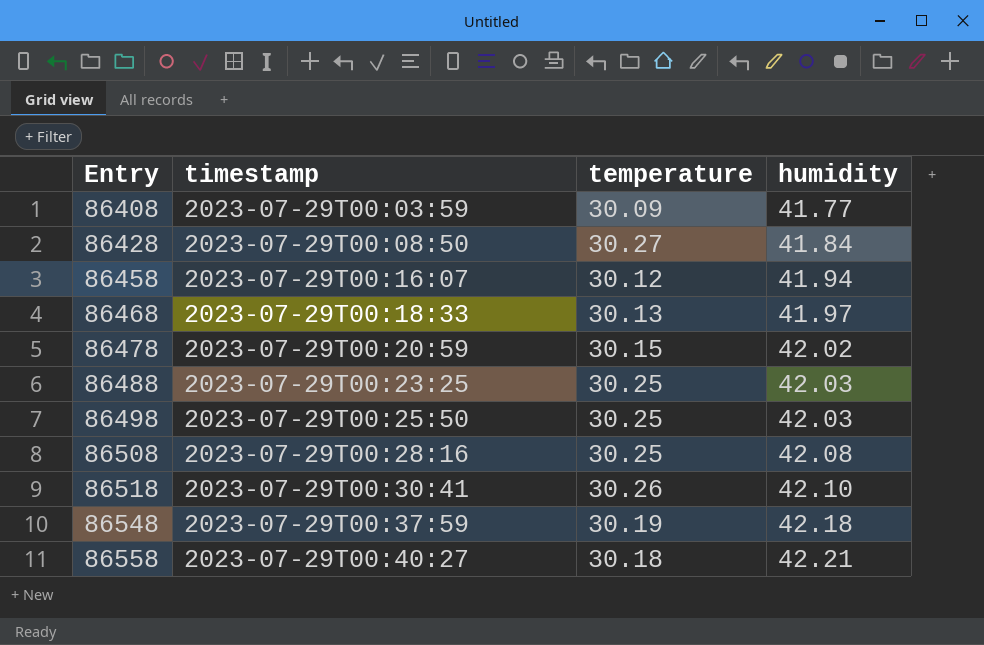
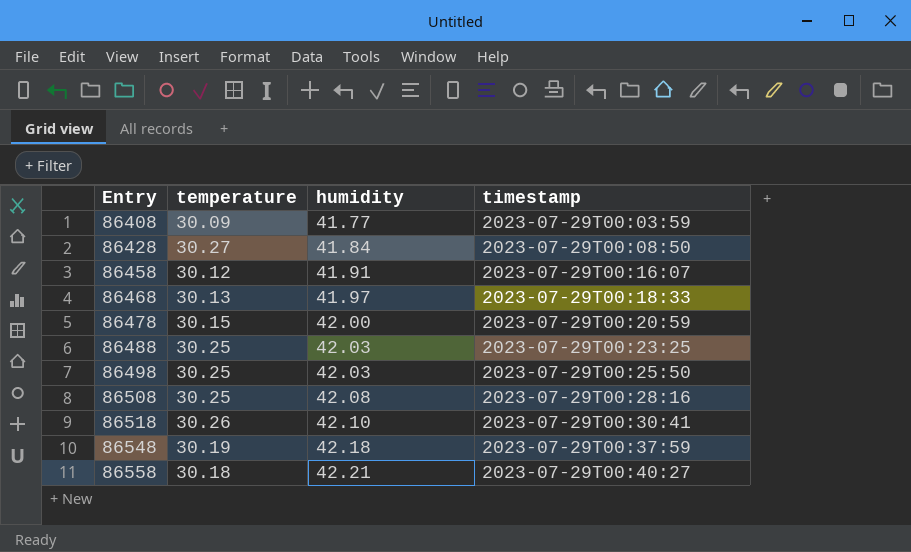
column timestamp | position: 2 -> 4
86458 | humidity: 41.94 -> 41.91
86478 | humidity: 42.02 -> 42.00

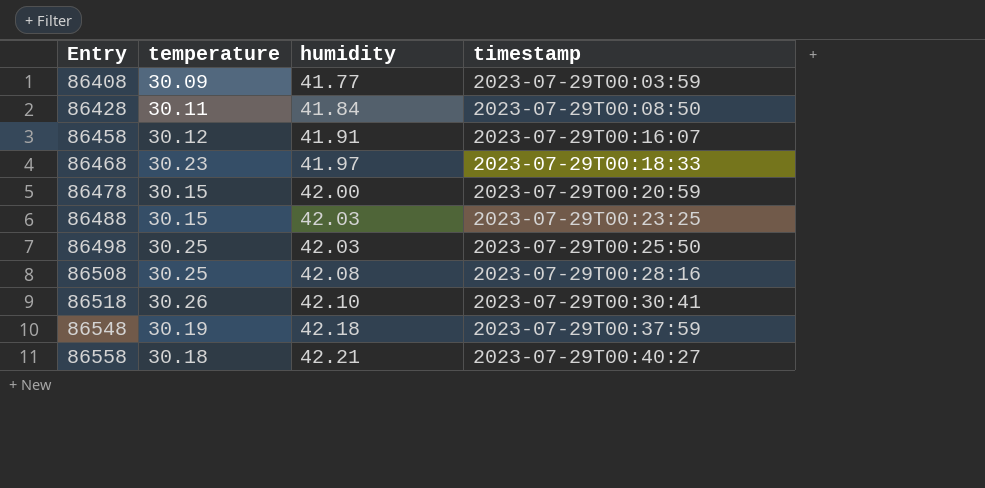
86428 | temperature: 30.27 -> 30.11
86468 | temperature: 30.13 -> 30.23
86488 | temperature: 30.25 -> 30.15

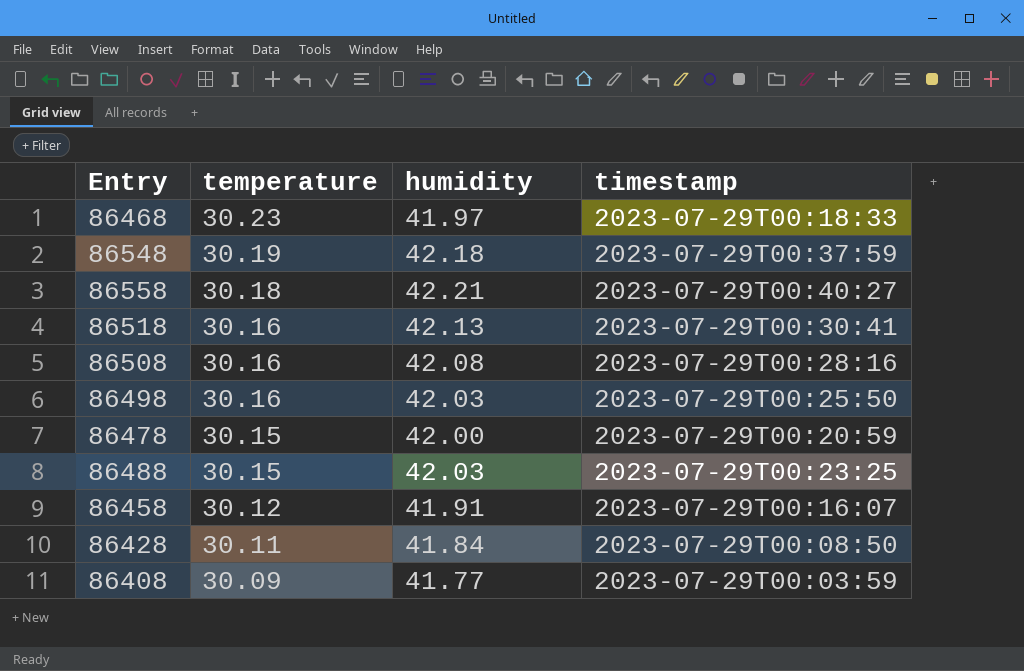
row order: Entry ascending -> temperature descending
86518 | temperature: 30.26 -> 30.16
86518 | humidity: 42.10 -> 42.13
86508 | temperature: 30.25 -> 30.16
86498 | temperature: 30.25 -> 30.16

